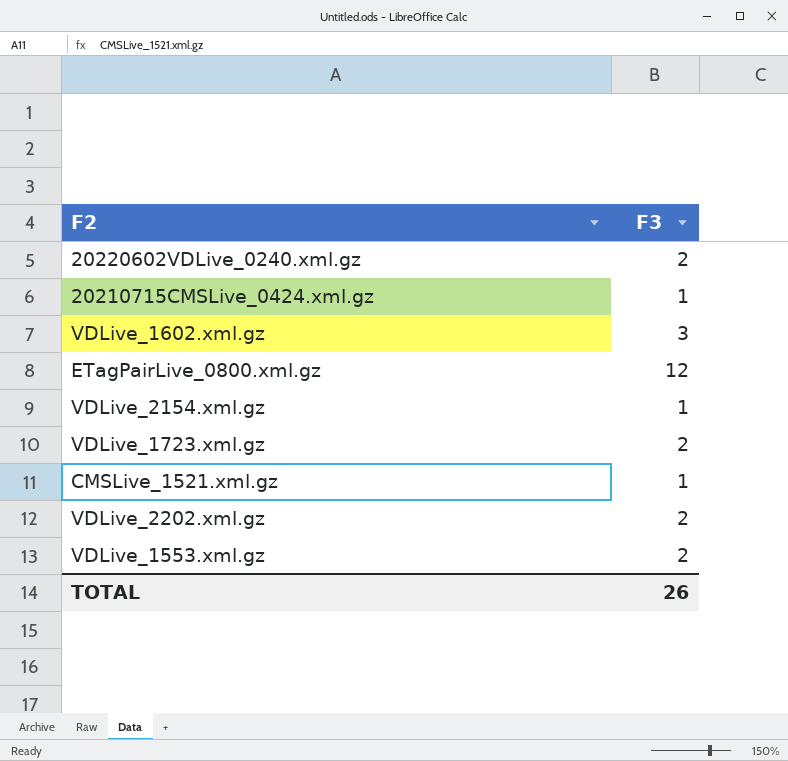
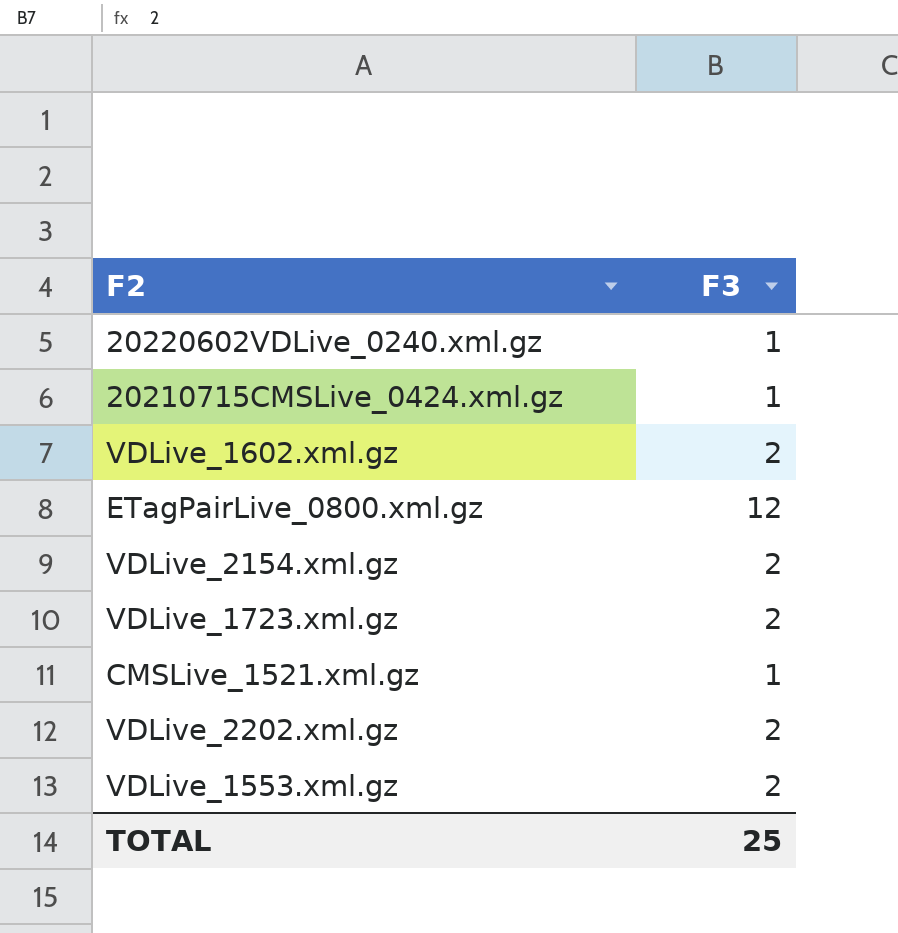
20220602VDLive_0240.xml.gz | F3: 2 -> 1
VDLive_1602.xml.gz | F3: 3 -> 2
VDLive_2154.xml.gz | F3: 1 -> 2
TOTAL | F3: 26 -> 25

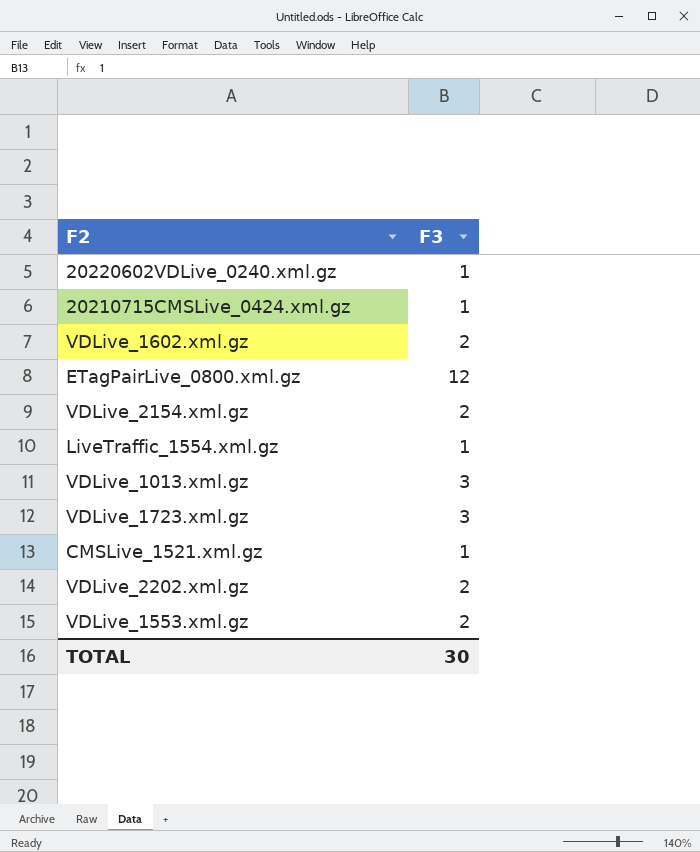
row LiveTraffic_1554.xml.gz: none -> 1
row VDLive_1013.xml.gz: none -> 3
VDLive_1723.xml.gz | F3: 2 -> 3
TOTAL | F3: 25 -> 30

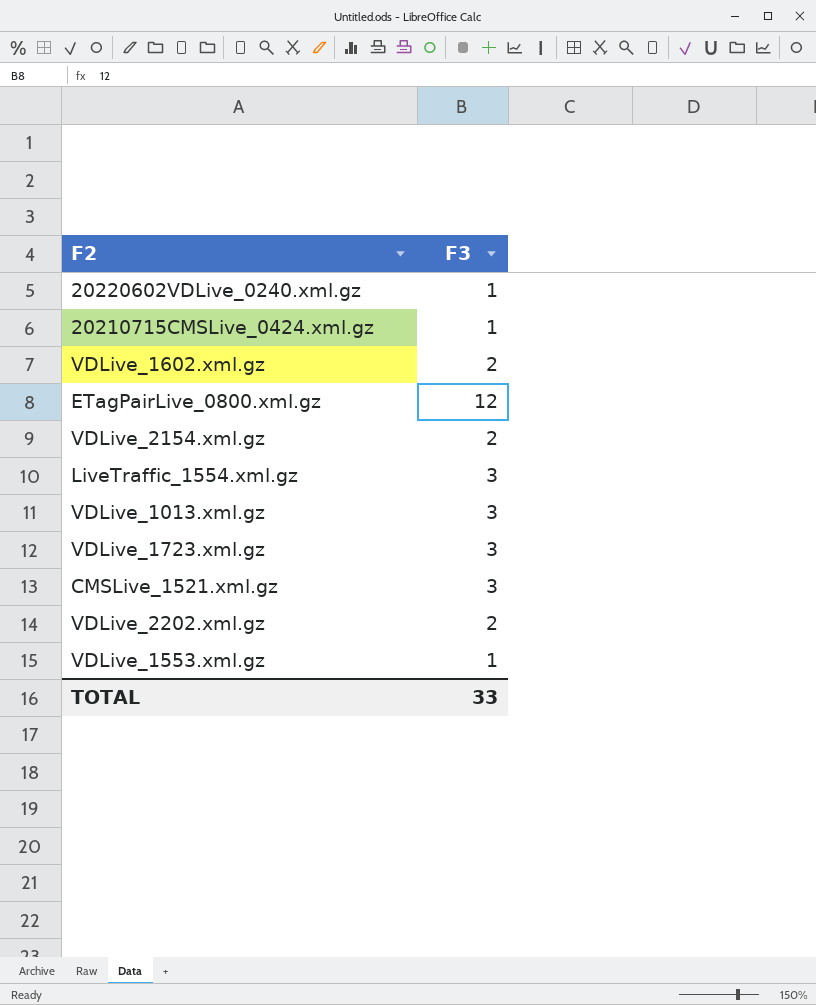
LiveTraffic_1554.xml.gz | F3: 1 -> 3
CMSLive_1521.xml.gz | F3: 1 -> 3
VDLive_1553.xml.gz | F3: 2 -> 1
TOTAL | F3: 30 -> 33

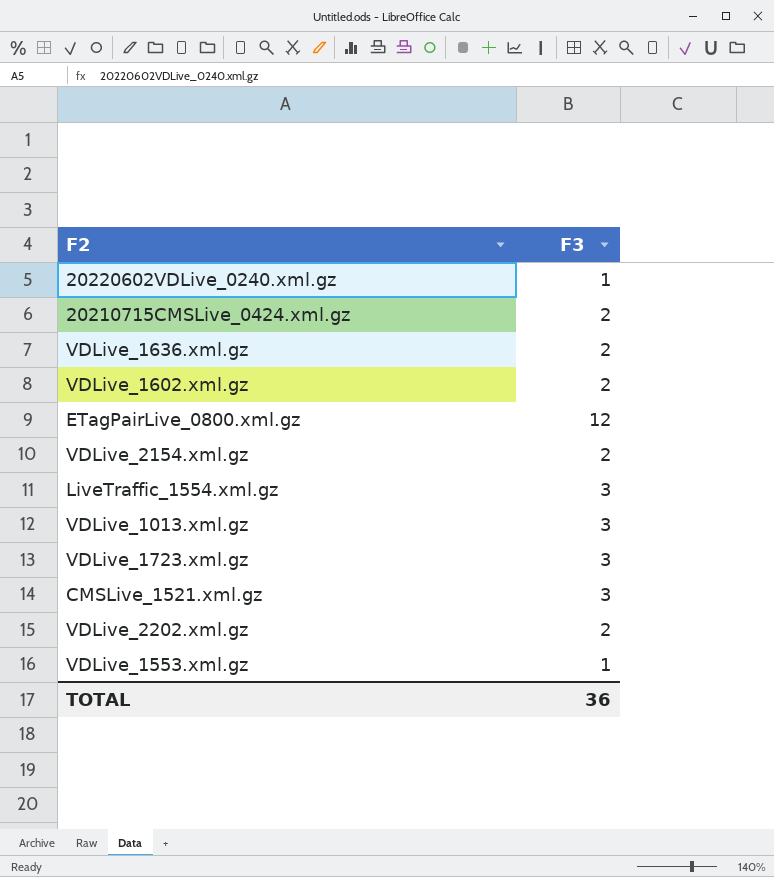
20210715CMSLive_0424.xml.gz | F3: 1 -> 2
row VDLive_1636.xml.gz: none -> 2
TOTAL | F3: 33 -> 36

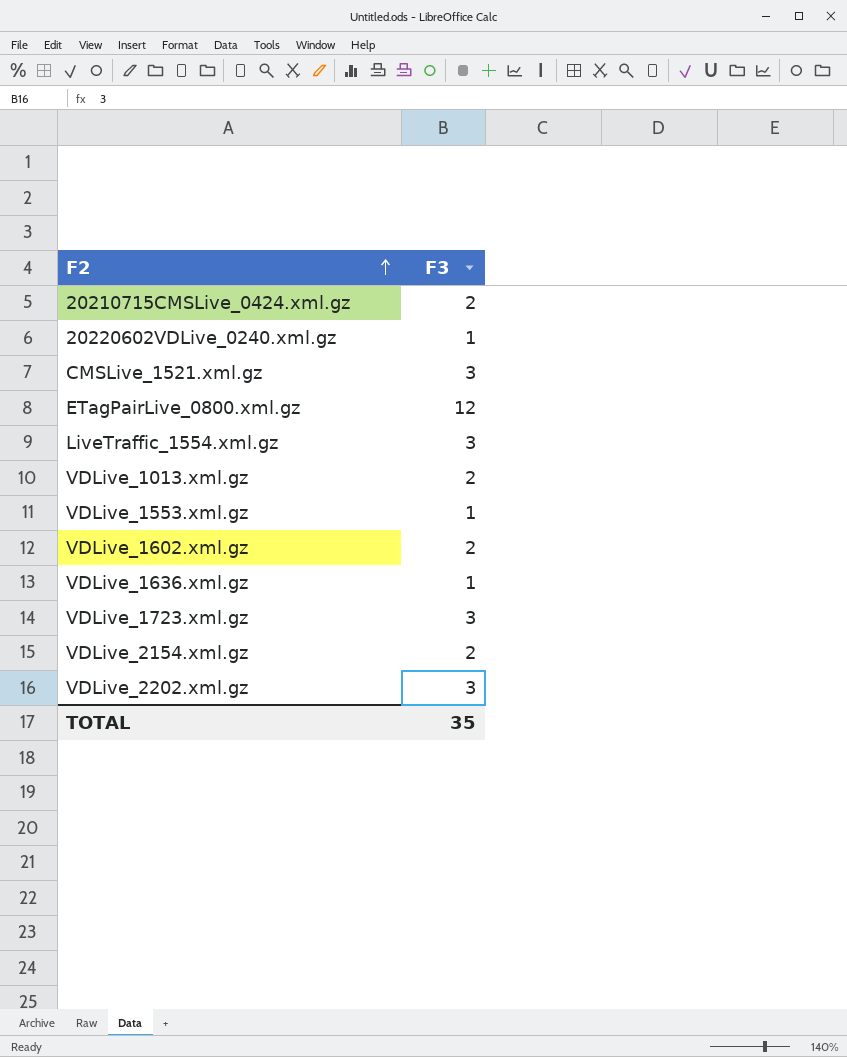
row order: none -> F2 ascending
VDLive_1013.xml.gz | F3: 3 -> 2
VDLive_1636.xml.gz | F3: 2 -> 1
VDLive_2202.xml.gz | F3: 2 -> 3
TOTAL | F3: 36 -> 35

